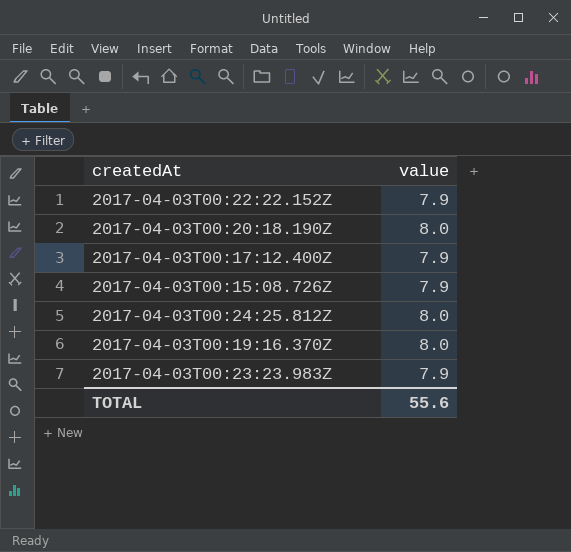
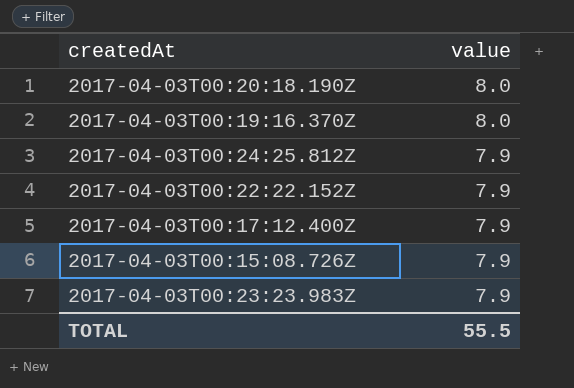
row order: none -> value descending
2017-04-03T00:24:25.812Z | value: 8.0 -> 7.9
TOTAL | value: 55.6 -> 55.5

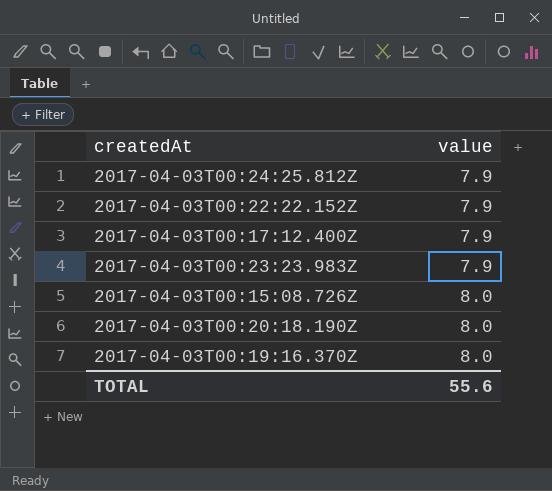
row order: value descending -> value ascending
2017-04-03T00:15:08.726Z | value: 7.9 -> 8.0
TOTAL | value: 55.5 -> 55.6

